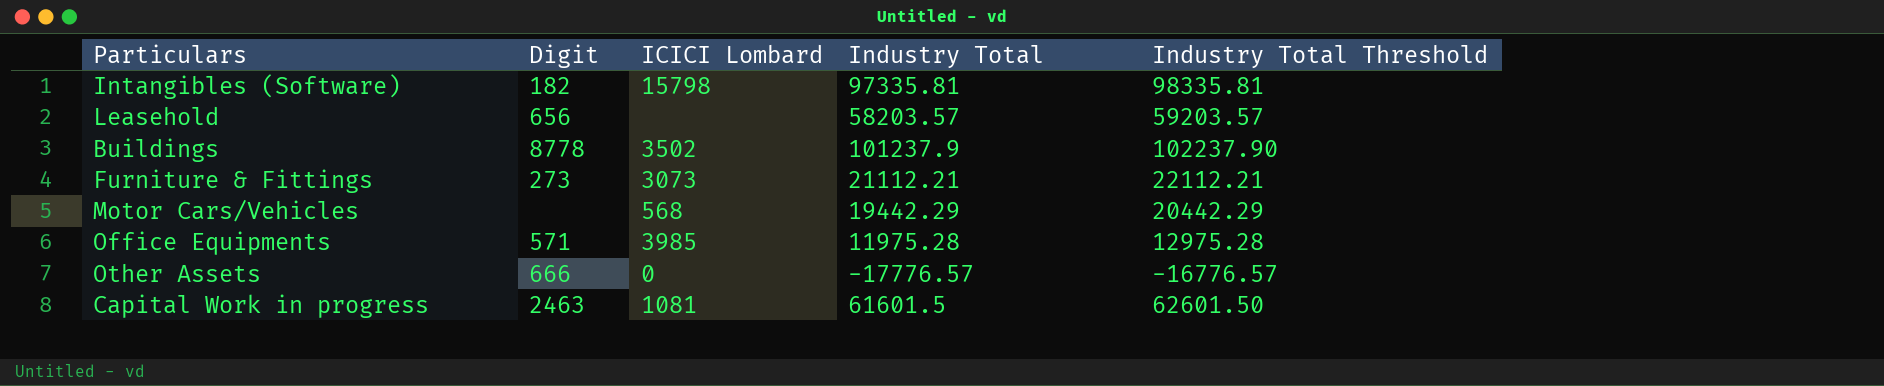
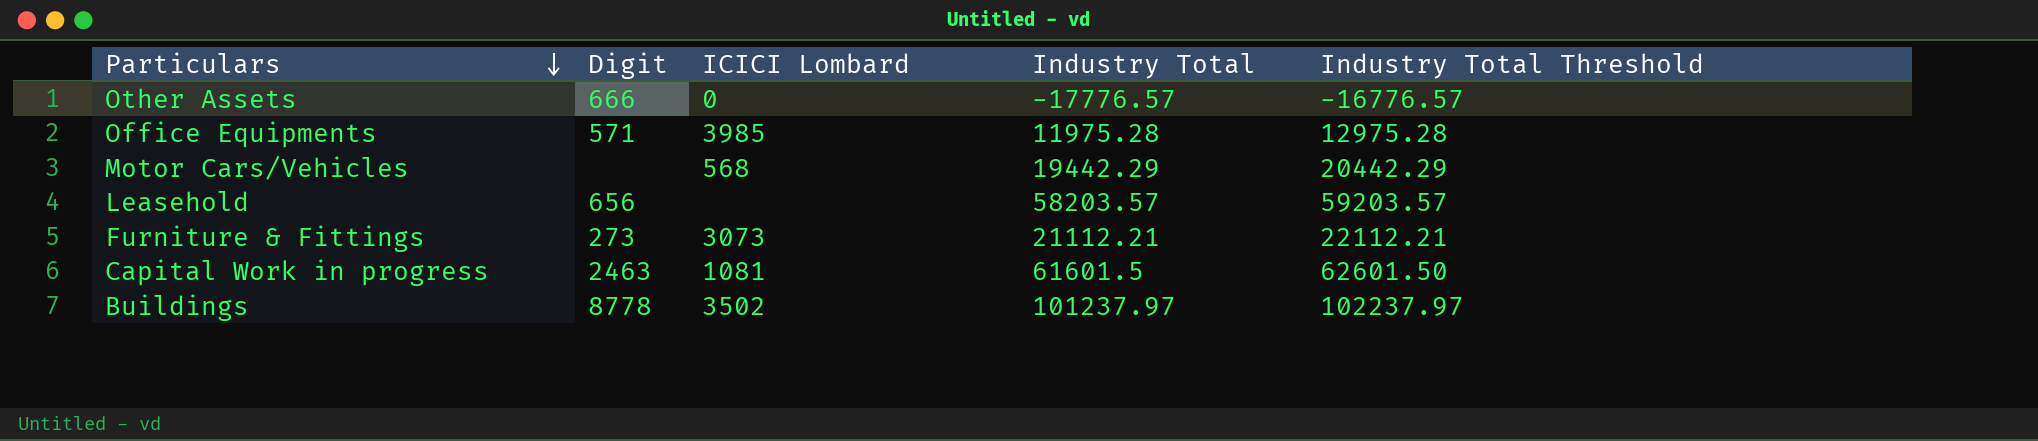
row order: none -> Particulars descending
row Intangibles (Software): 182 | 15798 | 97335.81 | 98335.81 -> none
Buildings | Industry Total: 101237.9 -> 101237.97
Buildings | Industry Total Threshold: 102237.90 -> 102237.97

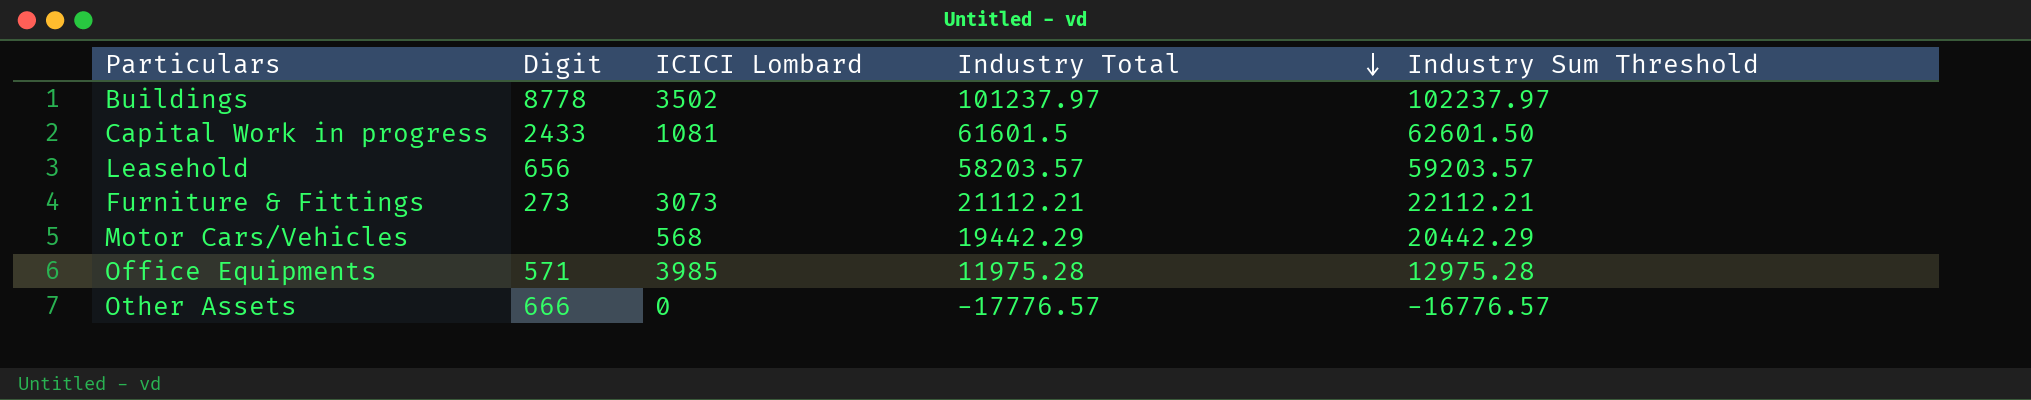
row order: Particulars descending -> Industry Total descending
column name: Industry Total Threshold -> Industry Sum Threshold
Capital Work in progress | Digit: 2463 -> 2433

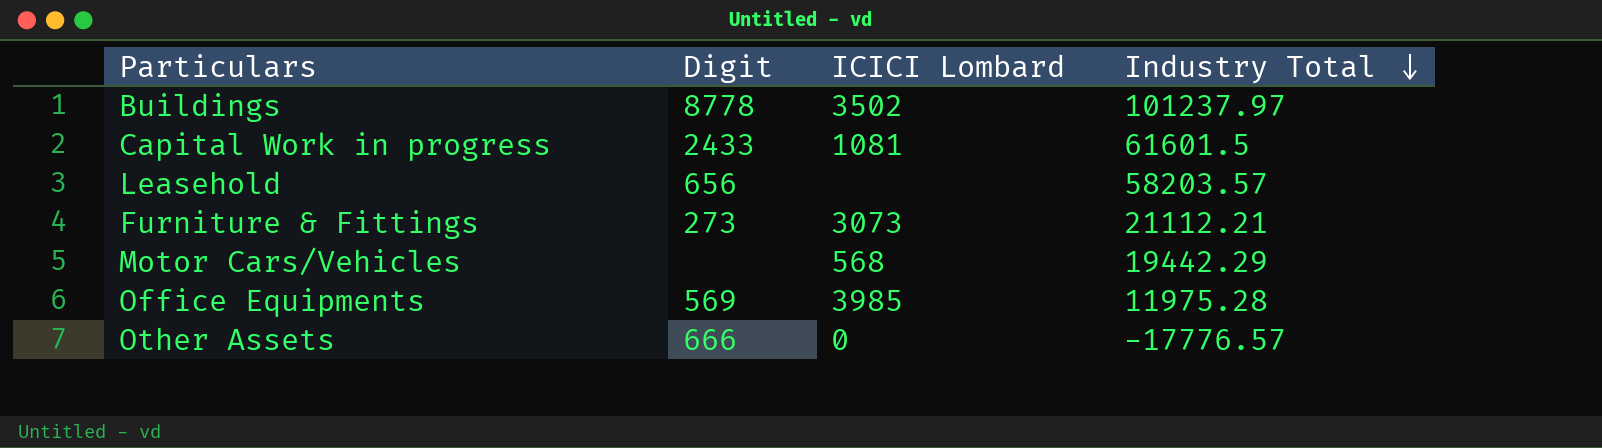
column Industry Sum Threshold | formula: [Industry Total] + 1000 -> none
Office Equipments | Digit: 571 -> 569

